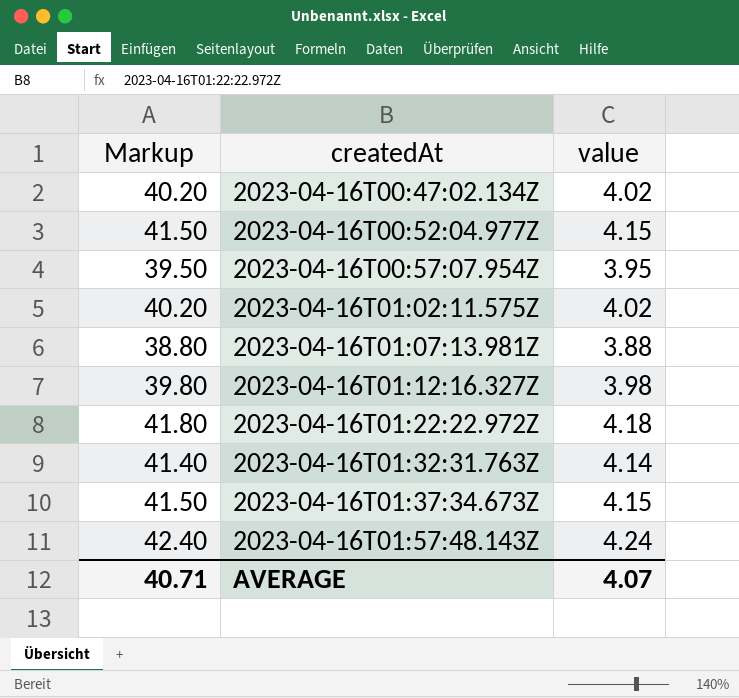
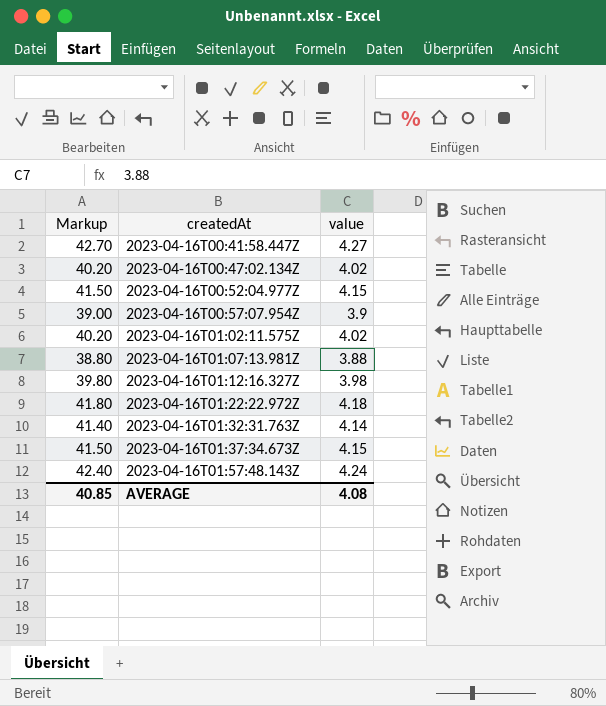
row 2023-04-16T00:41:58.447Z: none -> 42.70 | 4.27
2023-04-16T00:57:07.954Z | Markup: 39.50 -> 39.00
2023-04-16T00:57:07.954Z | value: 3.95 -> 3.9
AVERAGE | Markup: 40.71 -> 40.85
AVERAGE | value: 4.07 -> 4.08

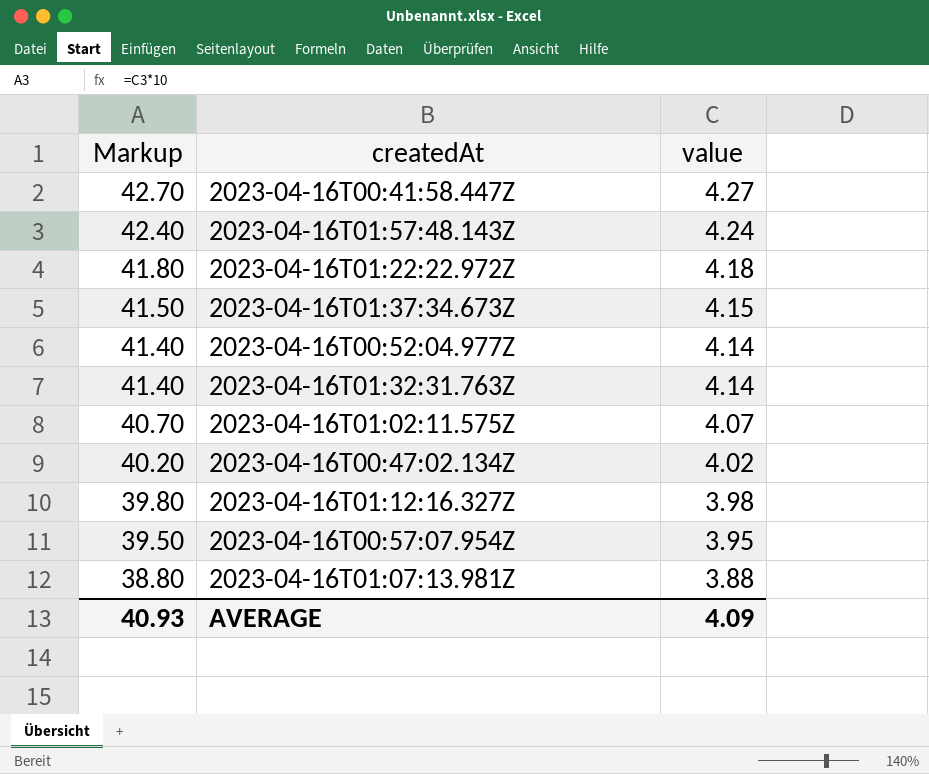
row order: createdAt ascending -> Markup descending
2023-04-16T00:52:04.977Z | Markup: 41.50 -> 41.40
2023-04-16T00:52:04.977Z | value: 4.15 -> 4.14
2023-04-16T01:02:11.575Z | Markup: 40.20 -> 40.70
2023-04-16T01:02:11.575Z | value: 4.02 -> 4.07
2023-04-16T00:57:07.954Z | Markup: 39.00 -> 39.50
2023-04-16T00:57:07.954Z | value: 3.9 -> 3.95
AVERAGE | Markup: 40.85 -> 40.93
AVERAGE | value: 4.08 -> 4.09

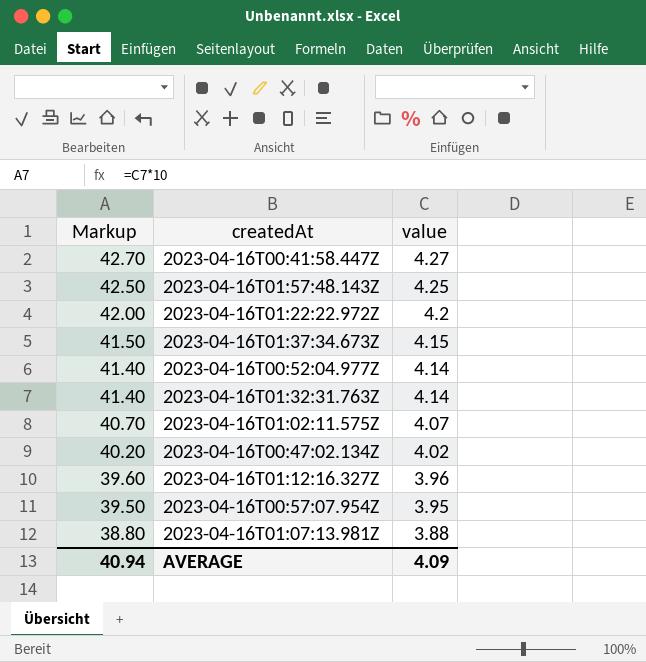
2023-04-16T01:57:48.143Z | Markup: 42.40 -> 42.50
2023-04-16T01:57:48.143Z | value: 4.24 -> 4.25
2023-04-16T01:22:22.972Z | Markup: 41.80 -> 42.00
2023-04-16T01:22:22.972Z | value: 4.18 -> 4.2
2023-04-16T01:12:16.327Z | Markup: 39.80 -> 39.60
2023-04-16T01:12:16.327Z | value: 3.98 -> 3.96
AVERAGE | Markup: 40.93 -> 40.94

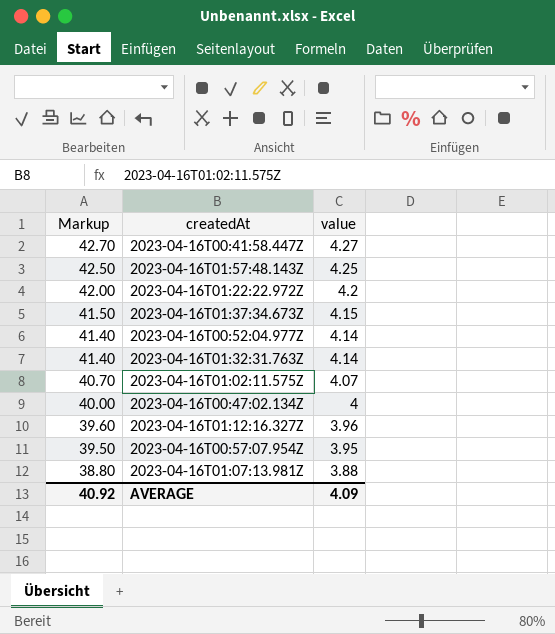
2023-04-16T00:47:02.134Z | Markup: 40.20 -> 40.00
2023-04-16T00:47:02.134Z | value: 4.02 -> 4
AVERAGE | Markup: 40.94 -> 40.92

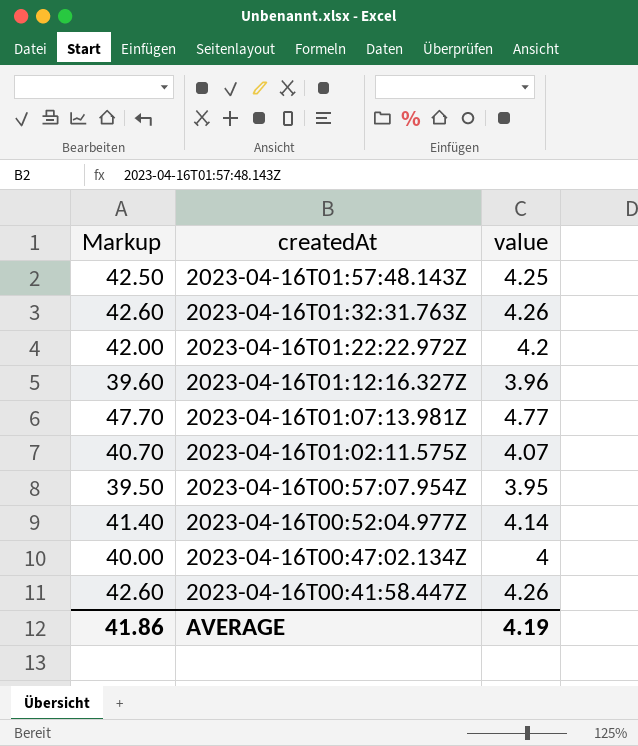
row order: Markup descending -> createdAt descending
row 2023-04-16T01:37:34.673Z: 41.50 | 4.15 -> none
2023-04-16T01:32:31.763Z | Markup: 41.40 -> 42.60
2023-04-16T01:32:31.763Z | value: 4.14 -> 4.26
2023-04-16T01:07:13.981Z | Markup: 38.80 -> 47.70
2023-04-16T01:07:13.981Z | value: 3.88 -> 4.77
2023-04-16T00:41:58.447Z | Markup: 42.70 -> 42.60
2023-04-16T00:41:58.447Z | value: 4.27 -> 4.26
AVERAGE | Markup: 40.92 -> 41.86
AVERAGE | value: 4.09 -> 4.19

